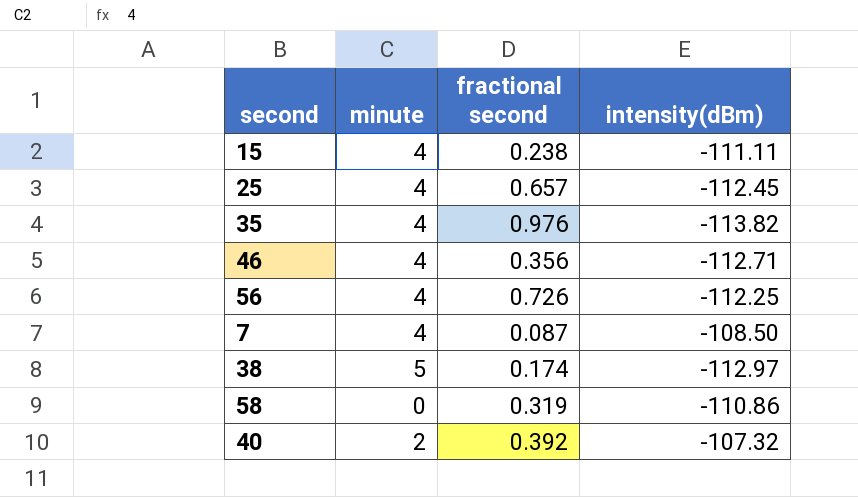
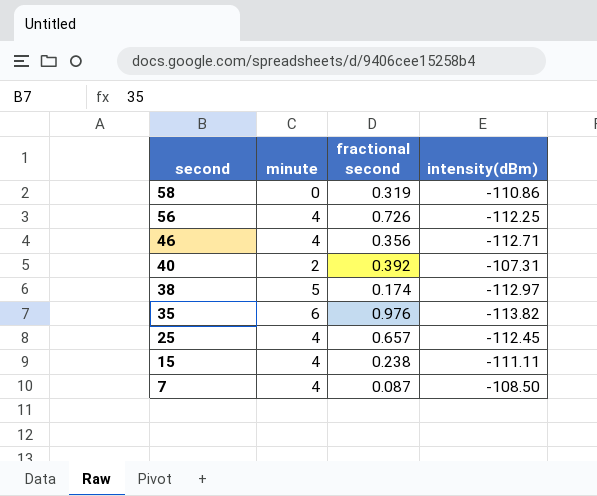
row order: none -> second descending
40 | intensity(dBm): -107.32 -> -107.31
35 | minute: 4 -> 6

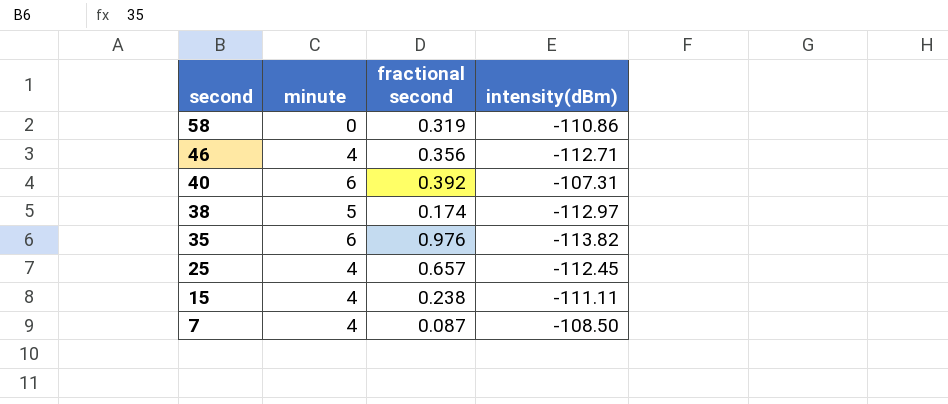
row 56: 4 | 0.726 | -112.25 -> none
40 | minute: 2 -> 6

